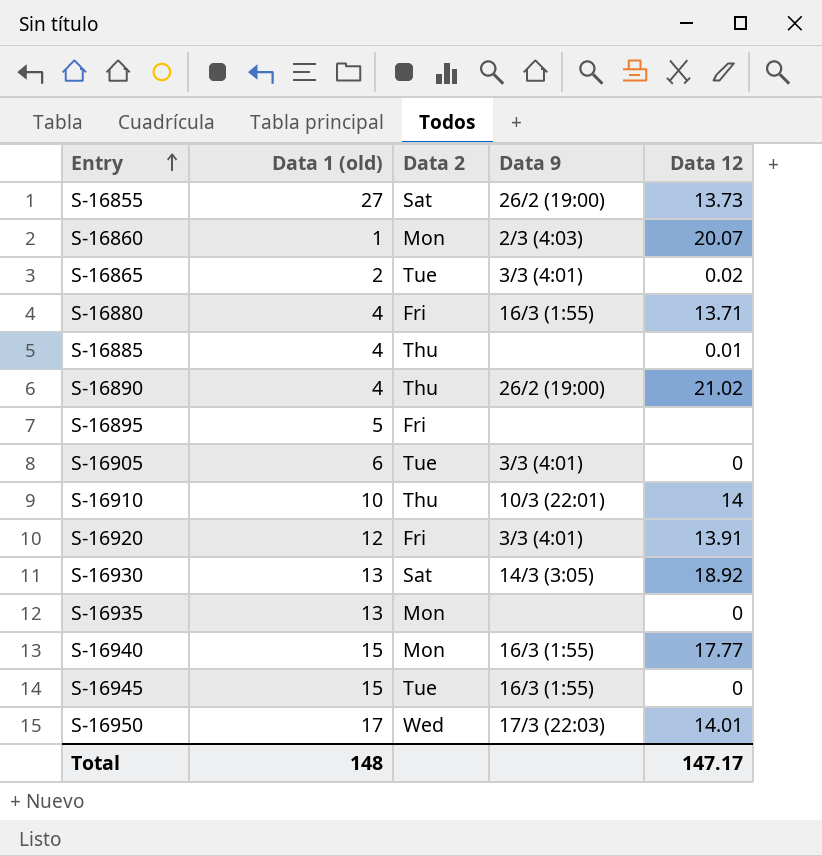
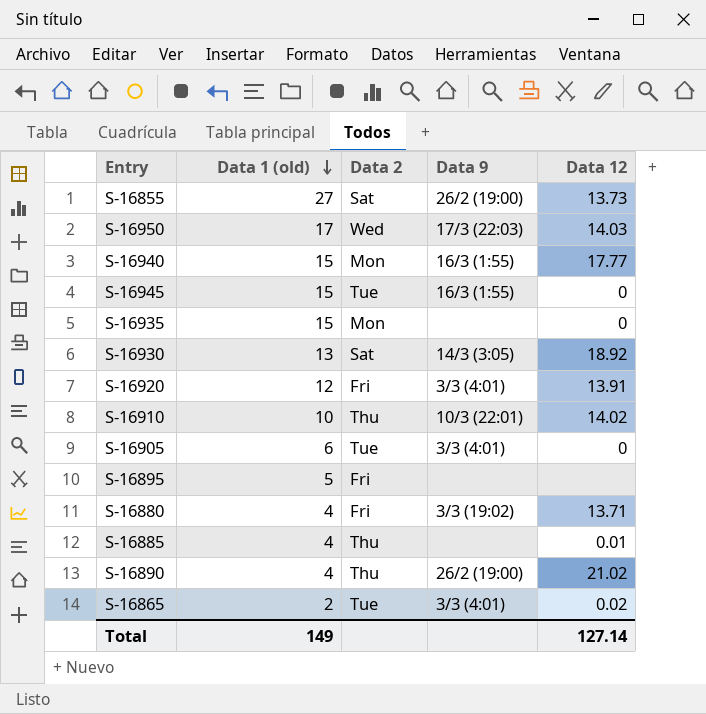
row order: Entry ascending -> Data 1 (old) descending
row S-16860: 1 | Mon | 2/3 (4:03) | 20.07 -> none
S-16950 | Data 12: 14.01 -> 14.03
S-16935 | Data 1 (old): 13 -> 15
S-16910 | Data 12: 14 -> 14.02
S-16880 | Data 9: 16/3 (1:55) -> 3/3 (19:02)
Total | Data 1 (old): 148 -> 149
Total | Data 12: 147.17 -> 127.14

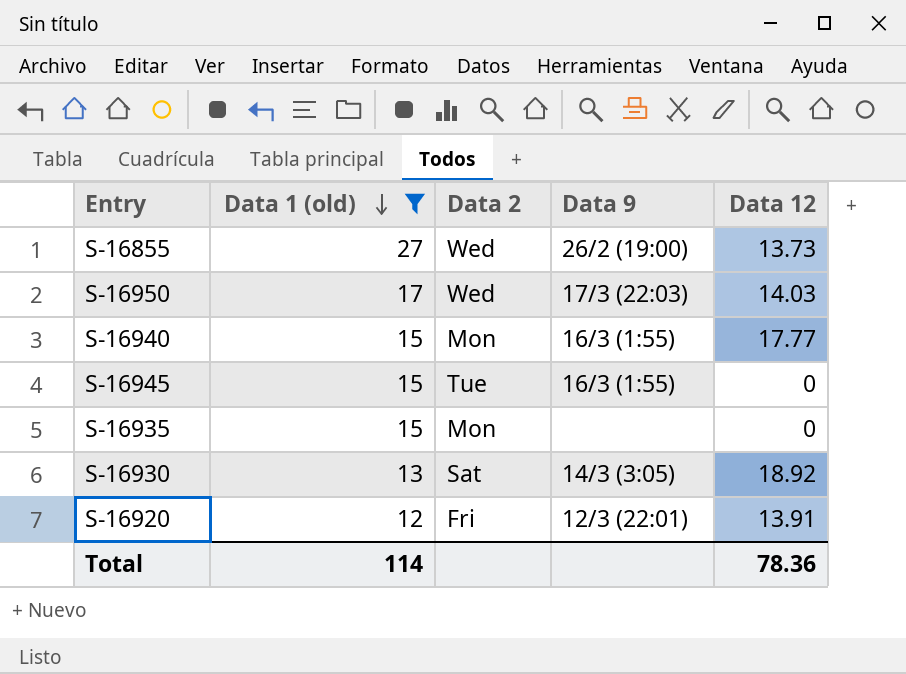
filter: none -> Data 1 (old) >= 12
S-16855 | Data 2: Sat -> Wed
S-16920 | Data 9: 3/3 (4:01) -> 12/3 (22:01)
Total | Data 1 (old): 149 -> 114
Total | Data 12: 127.14 -> 78.36

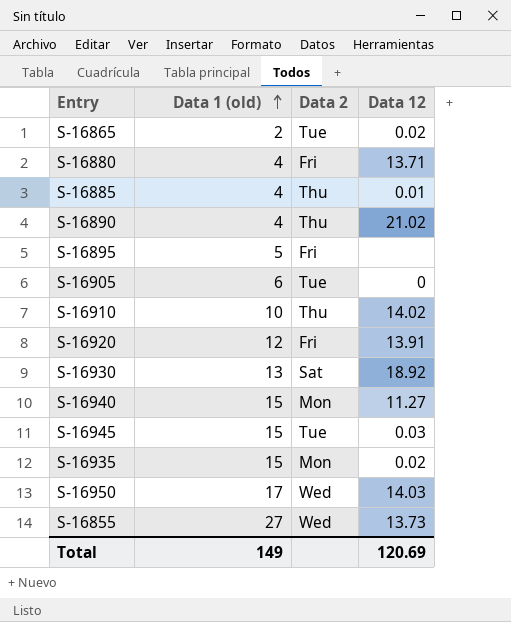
filter: Data 1 (old) >= 12 -> none
row order: Data 1 (old) descending -> Data 1 (old) ascending
column Data 9 | position: 4 -> none
S-16940 | Data 12: 17.77 -> 11.27
S-16945 | Data 12: 0 -> 0.03
S-16935 | Data 12: 0 -> 0.02
Total | Data 1 (old): 114 -> 149
Total | Data 12: 78.36 -> 120.69

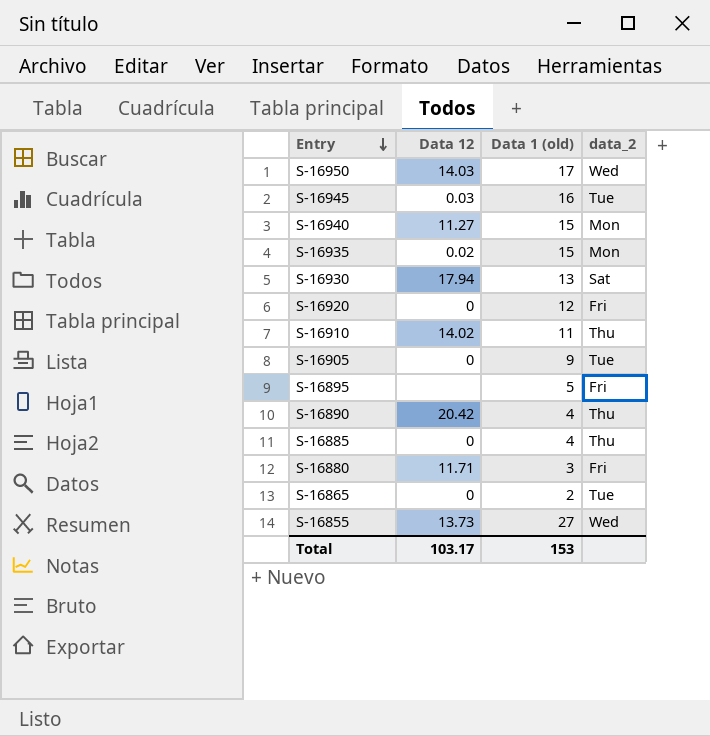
row order: Data 1 (old) ascending -> Entry descending
column Data 12 | position: 4 -> 2
column name: Data 2 -> data_2
S-16945 | Data 1 (old): 15 -> 16
S-16930 | Data 12: 18.92 -> 17.94
S-16920 | Data 12: 13.91 -> 0
S-16910 | Data 1 (old): 10 -> 11
S-16905 | Data 1 (old): 6 -> 9
S-16890 | Data 12: 21.02 -> 20.42
S-16885 | Data 12: 0.01 -> 0
S-16880 | Data 12: 13.71 -> 11.71
S-16880 | Data 1 (old): 4 -> 3
S-16865 | Data 12: 0.02 -> 0
Total | Data 12: 120.69 -> 103.17
Total | Data 1 (old): 149 -> 153

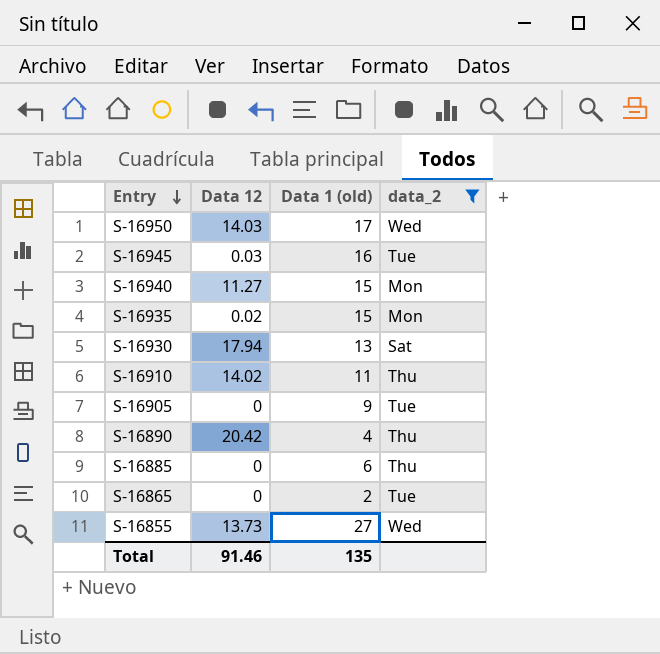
filter: none -> data_2 != Fri
S-16885 | Data 1 (old): 4 -> 6
Total | Data 12: 103.17 -> 91.46
Total | Data 1 (old): 153 -> 135

